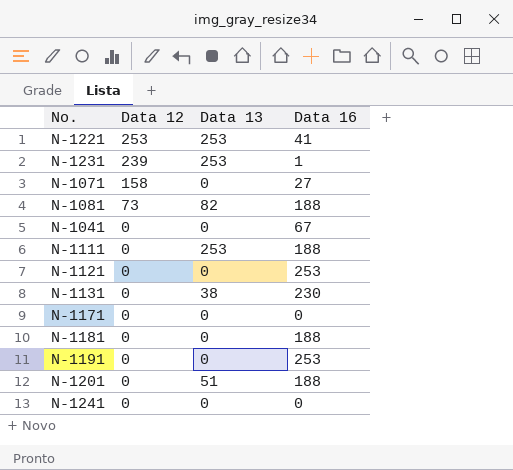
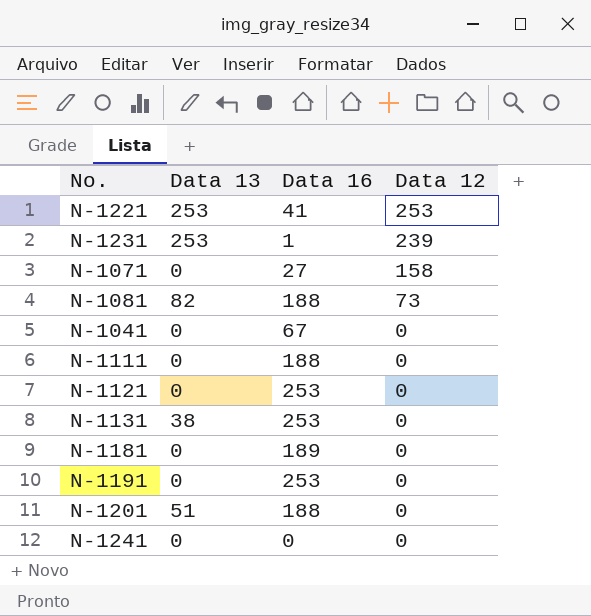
column Data 12 | position: 2 -> 4
row N-1171: 0 | 0 | 0 -> none
N-1111 | Data 13: 253 -> 0
N-1131 | Data 16: 230 -> 253
N-1181 | Data 16: 188 -> 189

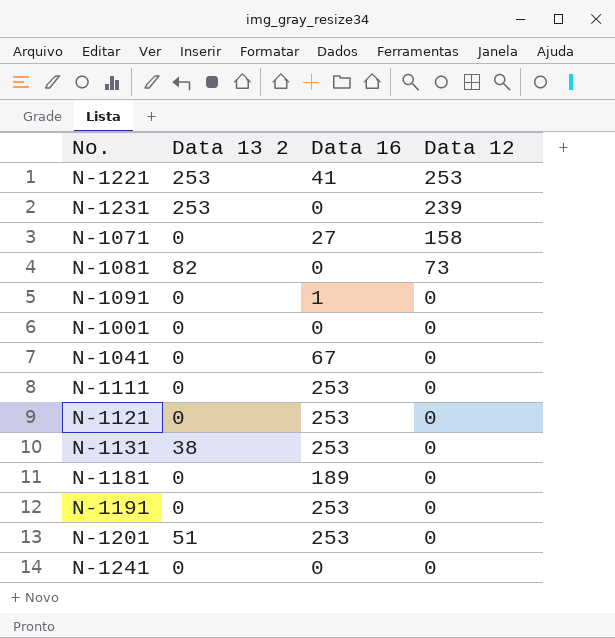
column name: Data 13 -> Data 13 2
N-1231 | Data 16: 1 -> 0
N-1081 | Data 16: 188 -> 0
row N-1091: none -> 0 | 1 | 0
row N-1001: none -> 0 | 0 | 0
N-1111 | Data 16: 188 -> 253
N-1201 | Data 16: 188 -> 253

